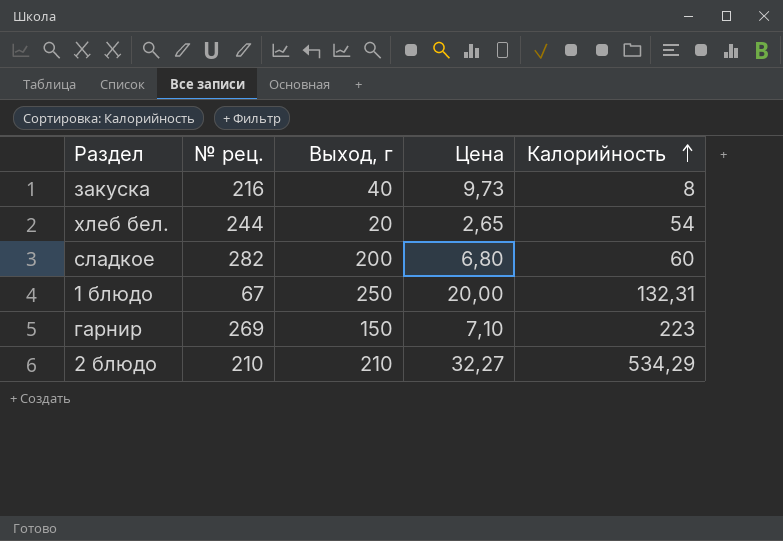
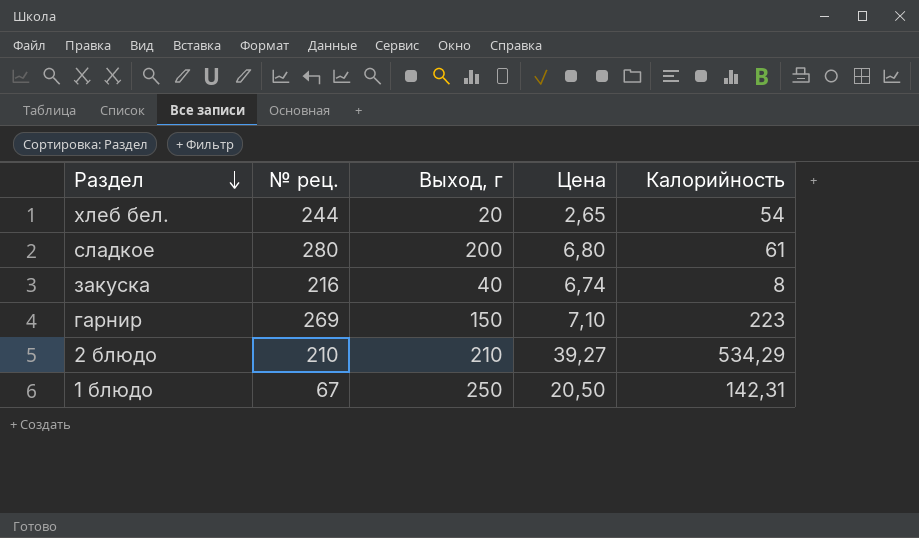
row order: Калорийность ascending -> Раздел descending
сладкое | № рец.: 282 -> 280
сладкое | Калорийность: 60 -> 61
закуска | Цена: 9,73 -> 6,74
2 блюдо | Цена: 32,27 -> 39,27
1 блюдо | Цена: 20,00 -> 20,50
1 блюдо | Калорийность: 132,31 -> 142,31

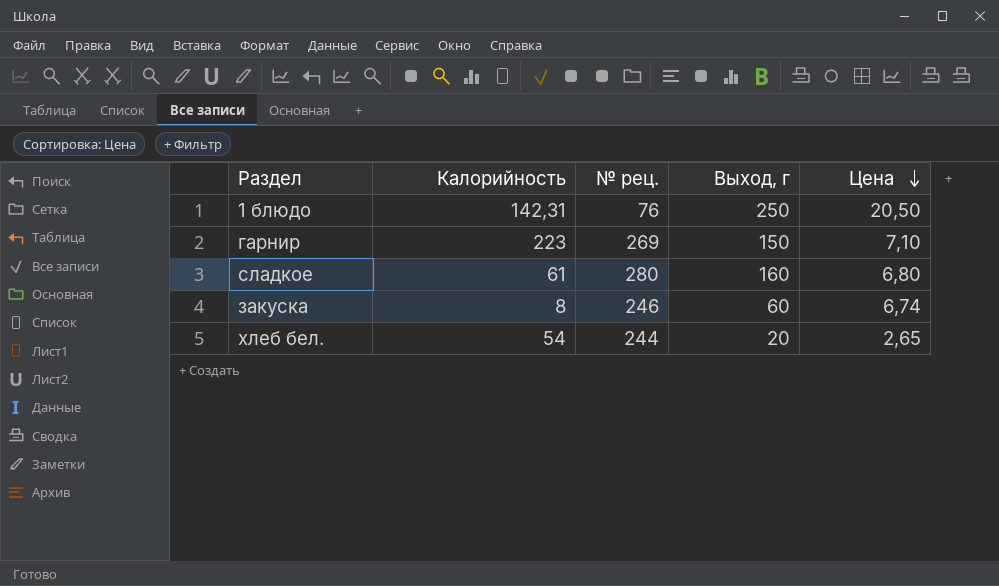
row order: Раздел descending -> Цена descending
column Калорийность | position: 5 -> 2
row 2 блюдо: 210 | 210 | 39,27 | 534,29 -> none
1 блюдо | № рец.: 67 -> 76
сладкое | Выход, г: 200 -> 160
закуска | № рец.: 216 -> 246
закуска | Выход, г: 40 -> 60

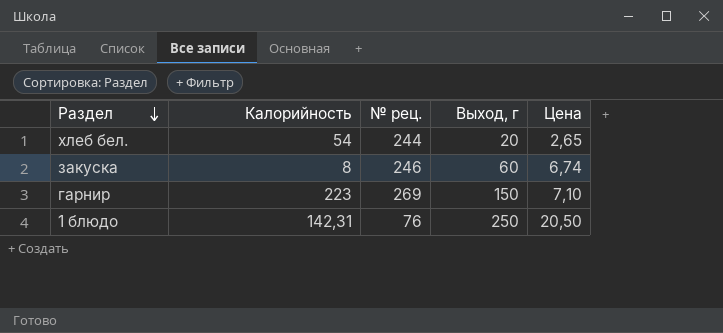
row order: Цена descending -> Раздел descending
row сладкое: 61 | 280 | 160 | 6,80 -> none

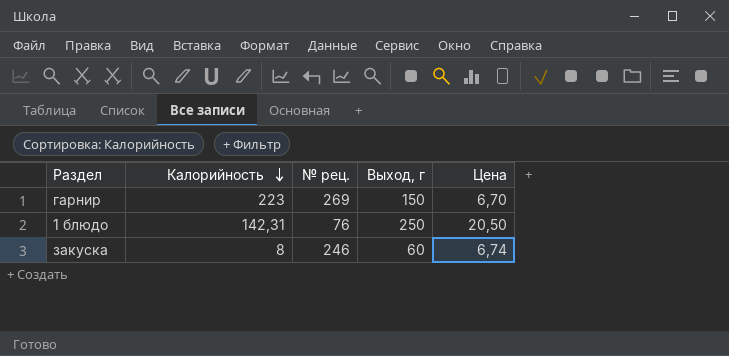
row order: Раздел descending -> Калорийность descending
row хлеб бел.: 54 | 244 | 20 | 2,65 -> none
гарнир | Цена: 7,10 -> 6,70

